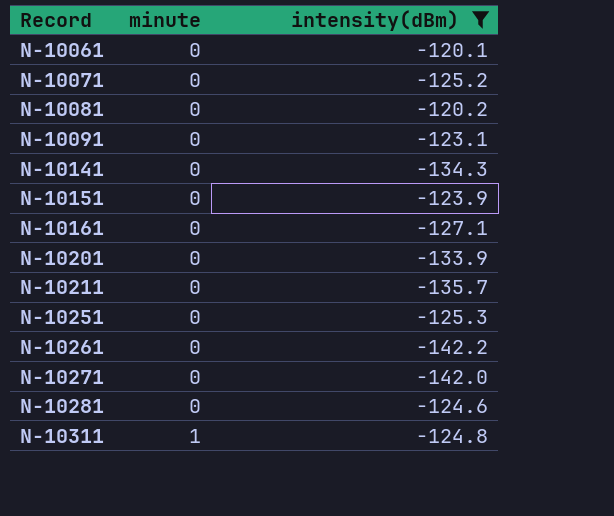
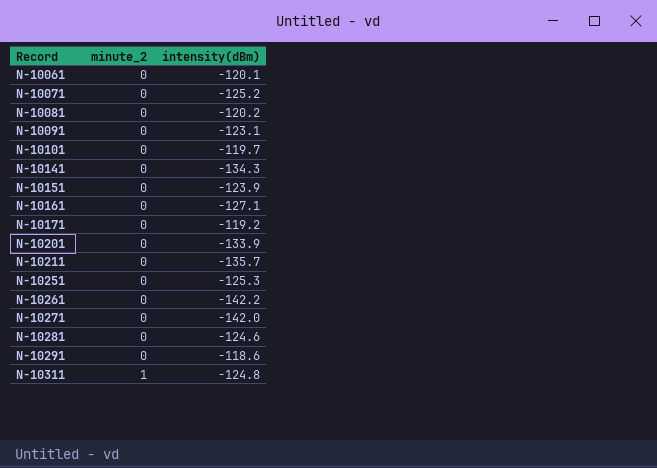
filter: intensity(dBm) <= -120.1 -> none
column name: minute -> minute_2

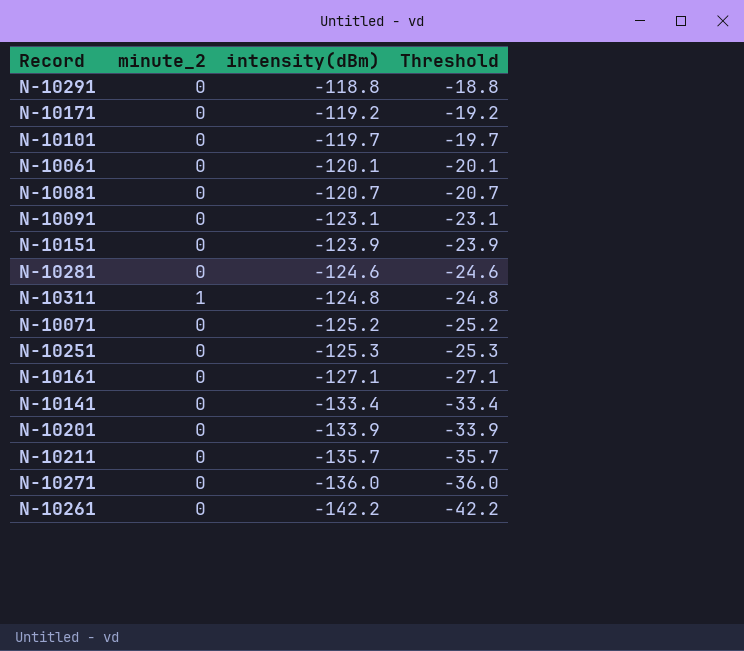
row order: Record ascending -> intensity(dBm) descending
column Threshold | formula: none -> [intensity(dBm)] + 100
N-10291 | intensity(dBm): -118.6 -> -118.8
N-10081 | intensity(dBm): -120.2 -> -120.7
N-10141 | intensity(dBm): -134.3 -> -133.4
N-10271 | intensity(dBm): -142.0 -> -136.0

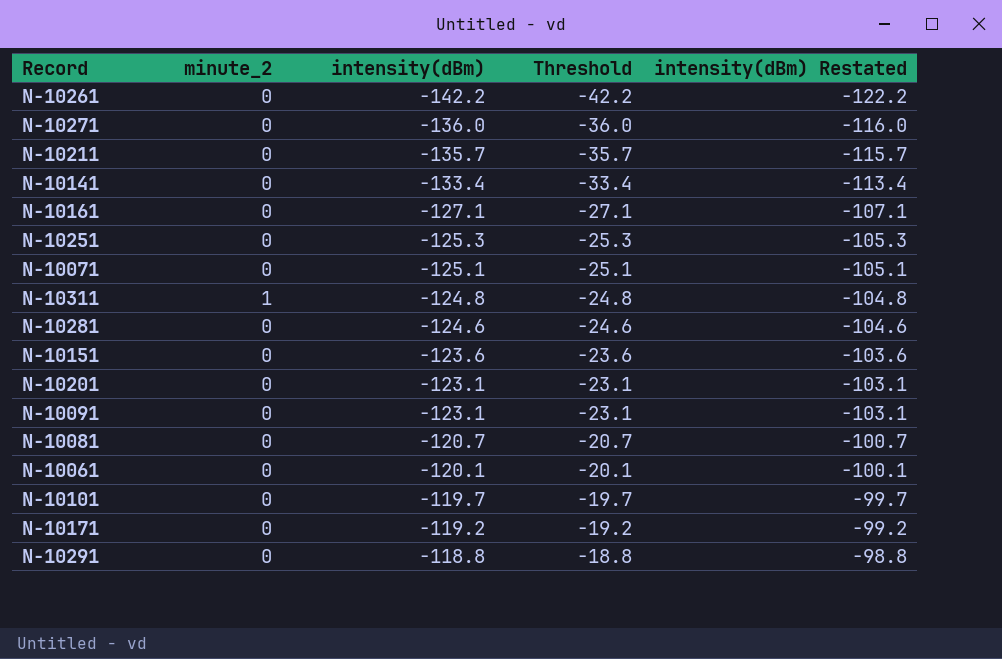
row order: intensity(dBm) descending -> intensity(dBm) ascending
column intensity(dBm) Restated | formula: none -> [intensity(dBm)] + 20
N-10071 | intensity(dBm): -125.2 -> -125.1
N-10071 | Threshold: -25.2 -> -25.1
N-10151 | intensity(dBm): -123.9 -> -123.6
N-10151 | Threshold: -23.9 -> -23.6
N-10201 | intensity(dBm): -133.9 -> -123.1
N-10201 | Threshold: -33.9 -> -23.1

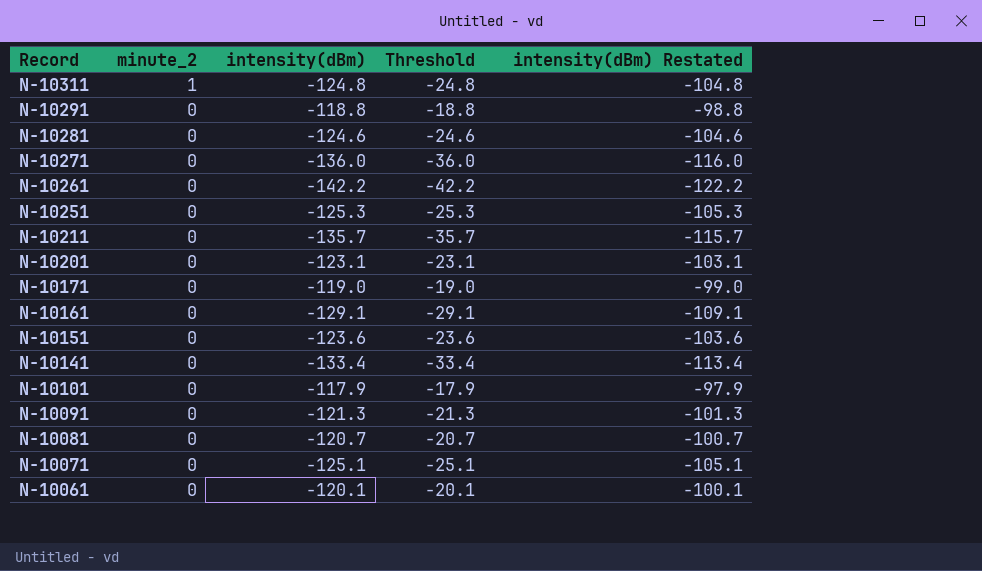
row order: intensity(dBm) ascending -> Record descending
N-10171 | intensity(dBm): -119.2 -> -119.0
N-10171 | Threshold: -19.2 -> -19.0
N-10171 | intensity(dBm) Restated: -99.2 -> -99.0
N-10161 | intensity(dBm): -127.1 -> -129.1
N-10161 | Threshold: -27.1 -> -29.1
N-10161 | intensity(dBm) Restated: -107.1 -> -109.1
N-10101 | intensity(dBm): -119.7 -> -117.9
N-10101 | Threshold: -19.7 -> -17.9
N-10101 | intensity(dBm) Restated: -99.7 -> -97.9
N-10091 | intensity(dBm): -123.1 -> -121.3
N-10091 | Threshold: -23.1 -> -21.3
N-10091 | intensity(dBm) Restated: -103.1 -> -101.3

